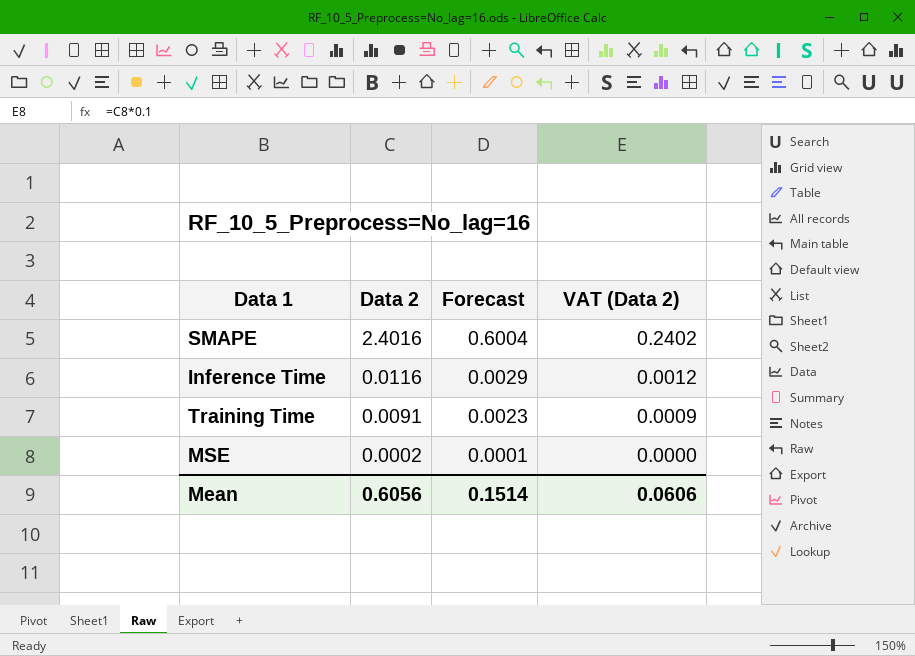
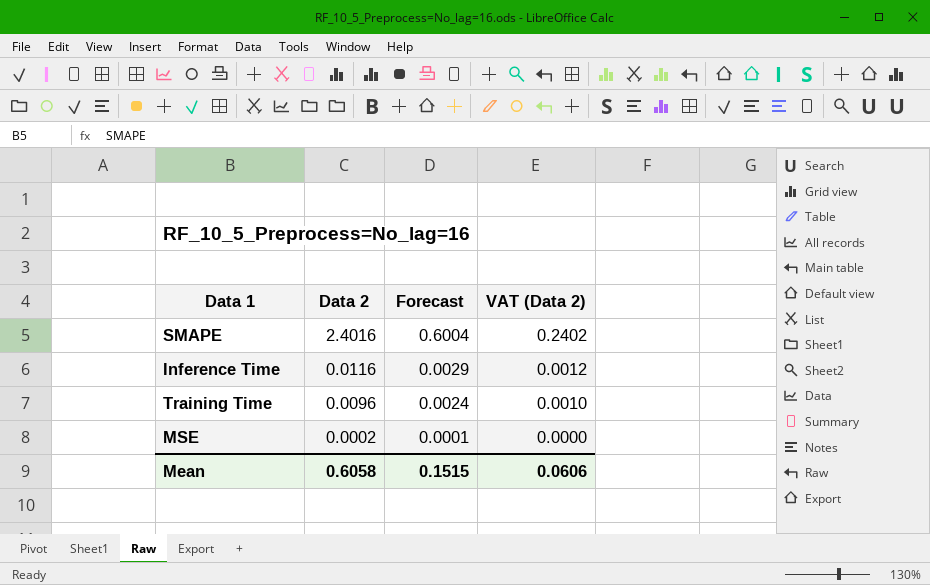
Training Time | Data 2: 0.0091 -> 0.0096
Training Time | Forecast: 0.0023 -> 0.0024
Training Time | VAT (Data 2): 0.0009 -> 0.0010
Mean | Data 2: 0.6056 -> 0.6058
Mean | Forecast: 0.1514 -> 0.1515

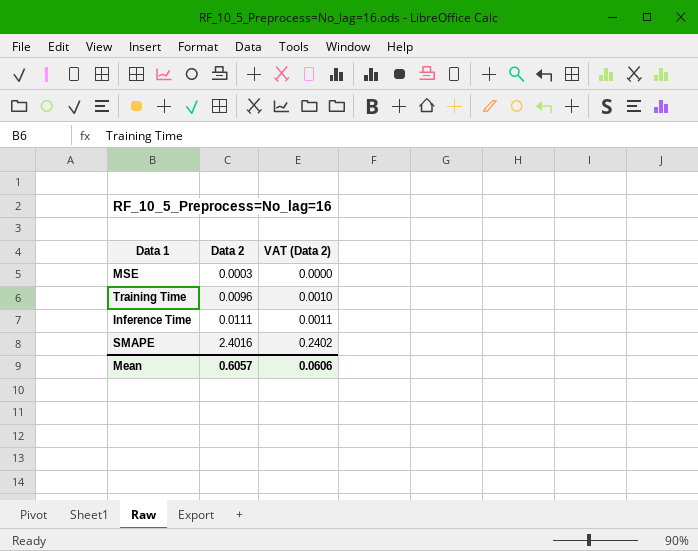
row order: Data 2 descending -> Data 2 ascending
column Forecast | formula: [Data 2] * 0.25 -> none
MSE | Data 2: 0.0002 -> 0.0003
Inference Time | Data 2: 0.0116 -> 0.0111
Inference Time | VAT (Data 2): 0.0012 -> 0.0011
Mean | Data 2: 0.6058 -> 0.6057

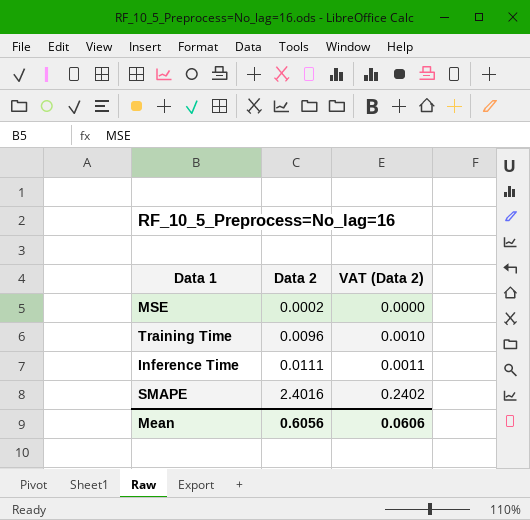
MSE | Data 2: 0.0003 -> 0.0002
Mean | Data 2: 0.6057 -> 0.6056

